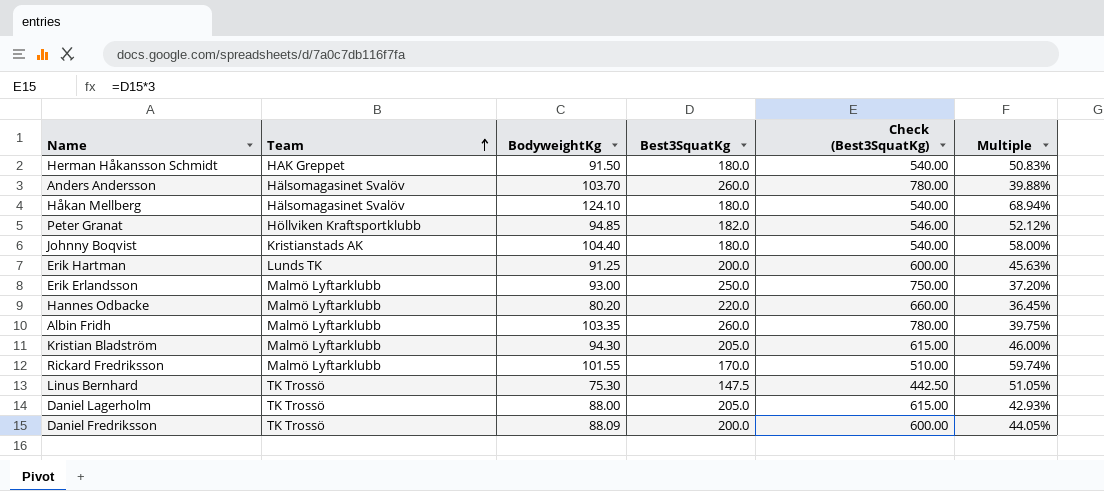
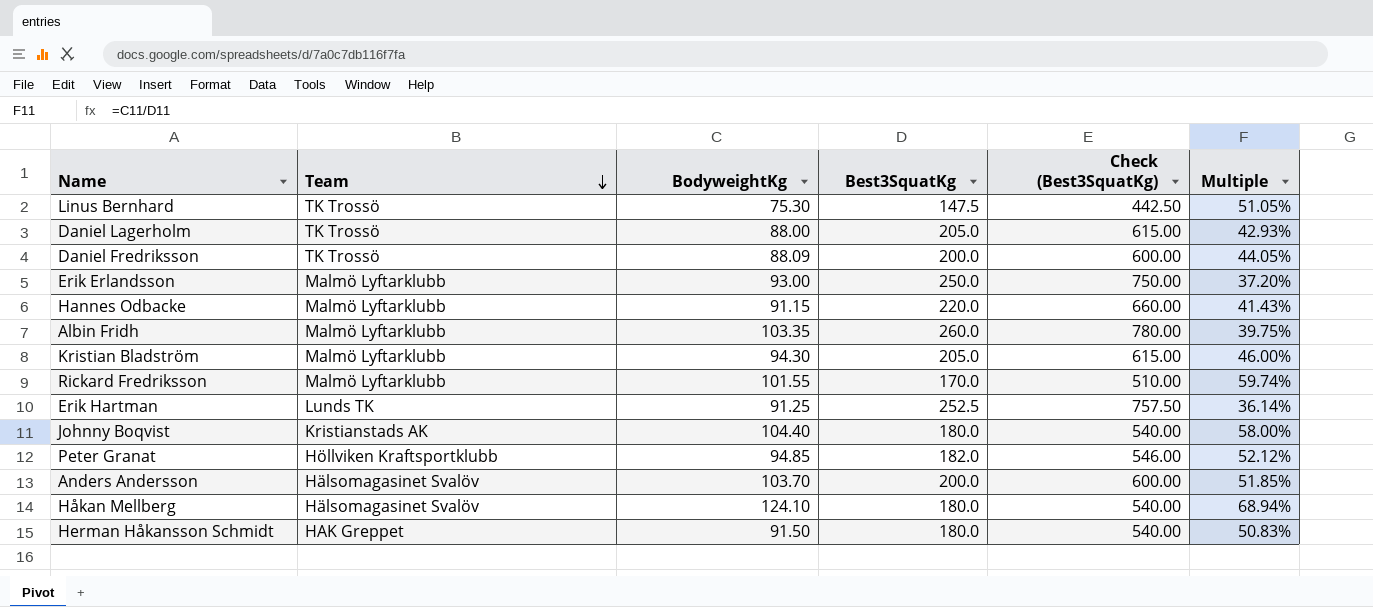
row order: Team ascending -> Team descending
Hannes Odbacke | BodyweightKg: 80.20 -> 91.15
Hannes Odbacke | Multiple: 36.45% -> 41.43%
Erik Hartman | Best3SquatKg: 200.0 -> 252.5
Erik Hartman | Check (Best3SquatKg): 600.00 -> 757.50
Erik Hartman | Multiple: 45.63% -> 36.14%
Anders Andersson | Best3SquatKg: 260.0 -> 200.0
Anders Andersson | Check (Best3SquatKg): 780.00 -> 600.00
Anders Andersson | Multiple: 39.88% -> 51.85%

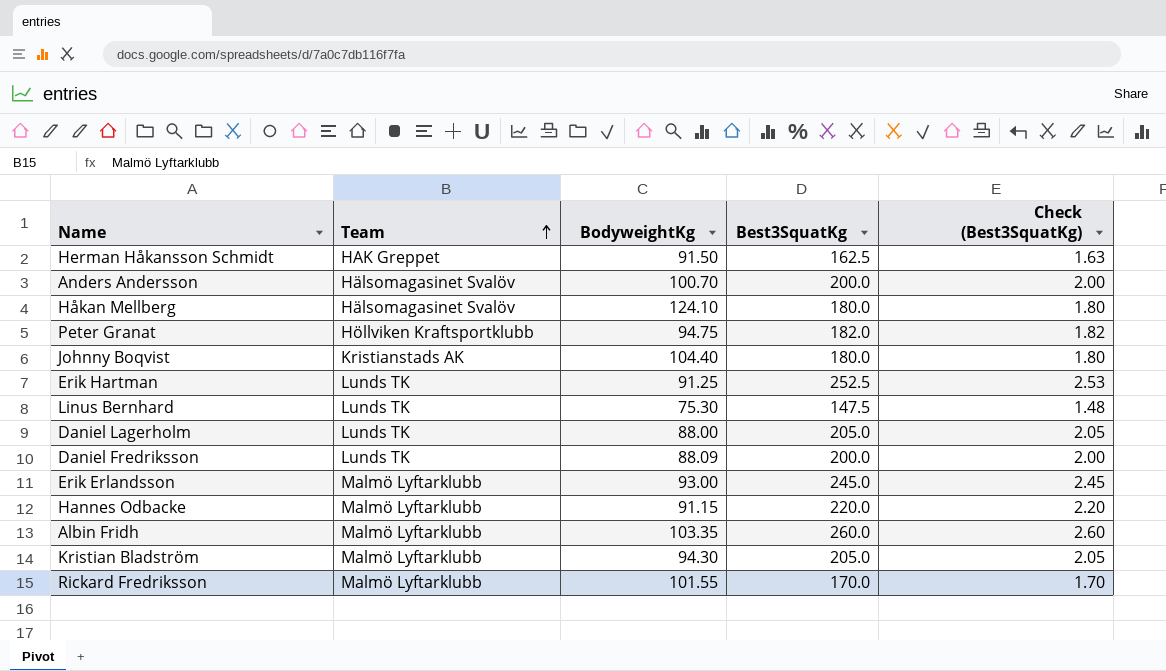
row order: Team descending -> Team ascending
column Multiple | formula: [BodyweightKg] / [Best3SquatKg] -> none
column Check (Best3SquatKg) | formula: [Best3SquatKg] * 3 -> [Best3SquatKg] * 0.01
Herman Håkansson Schmidt | Best3SquatKg: 180.0 -> 162.5
Anders Andersson | BodyweightKg: 103.70 -> 100.70
Peter Granat | BodyweightKg: 94.85 -> 94.75
Linus Bernhard | Team: TK Trossö -> Lunds TK
Daniel Lagerholm | Team: TK Trossö -> Lunds TK
Daniel Fredriksson | Team: TK Trossö -> Lunds TK
Erik Erlandsson | Best3SquatKg: 250.0 -> 245.0

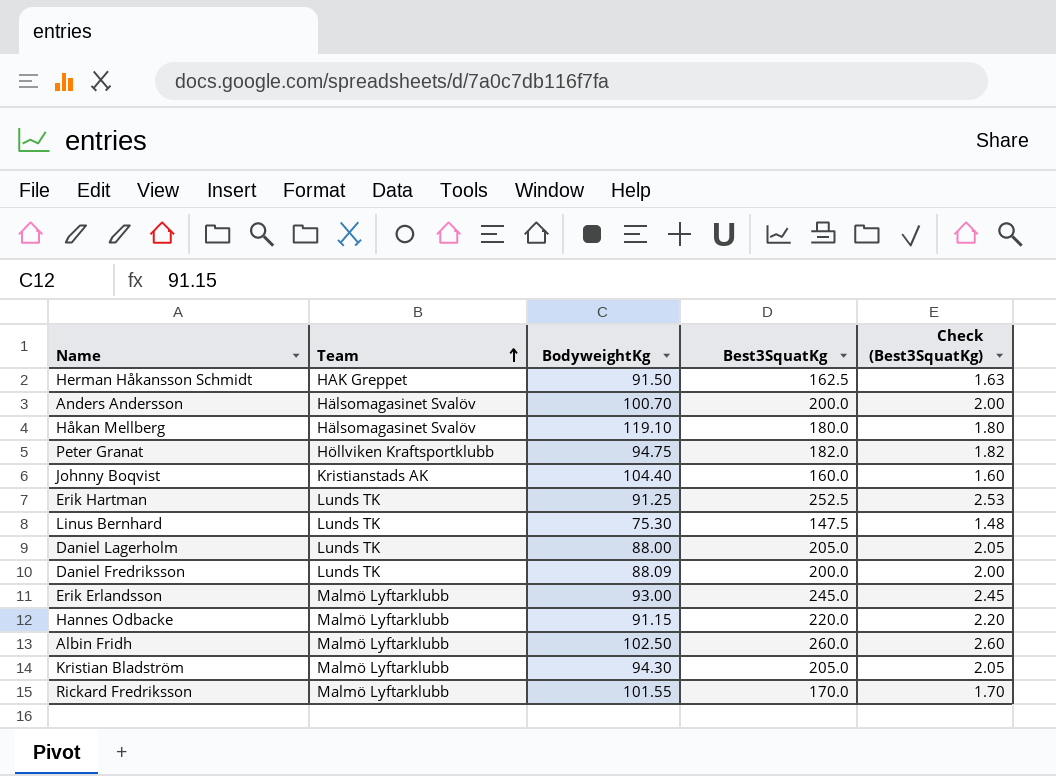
Håkan Mellberg | BodyweightKg: 124.10 -> 119.10
Johnny Boqvist | Best3SquatKg: 180.0 -> 160.0
Johnny Boqvist | Check (Best3SquatKg): 1.80 -> 1.60
Albin Fridh | BodyweightKg: 103.35 -> 102.50

